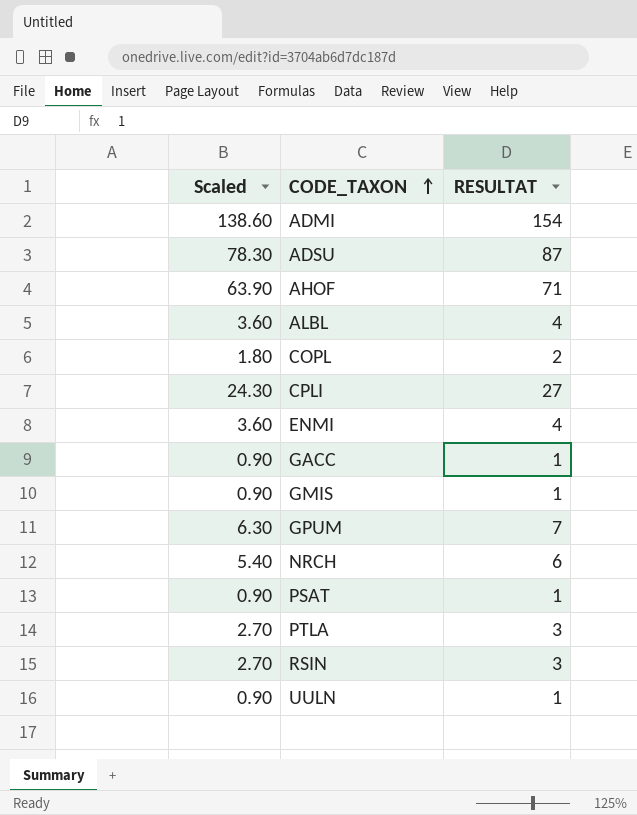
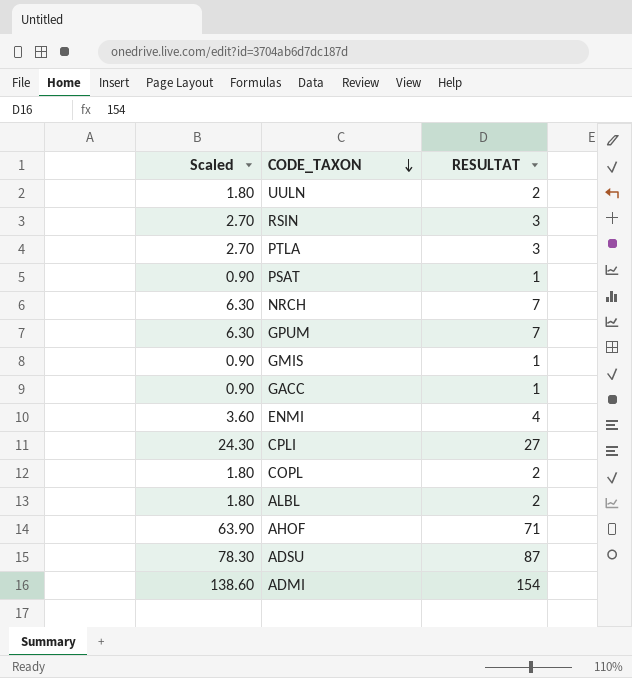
row order: CODE_TAXON ascending -> CODE_TAXON descending
UULN | Scaled: 0.90 -> 1.80
UULN | RESULTAT: 1 -> 2
NRCH | Scaled: 5.40 -> 6.30
NRCH | RESULTAT: 6 -> 7
ALBL | Scaled: 3.60 -> 1.80
ALBL | RESULTAT: 4 -> 2

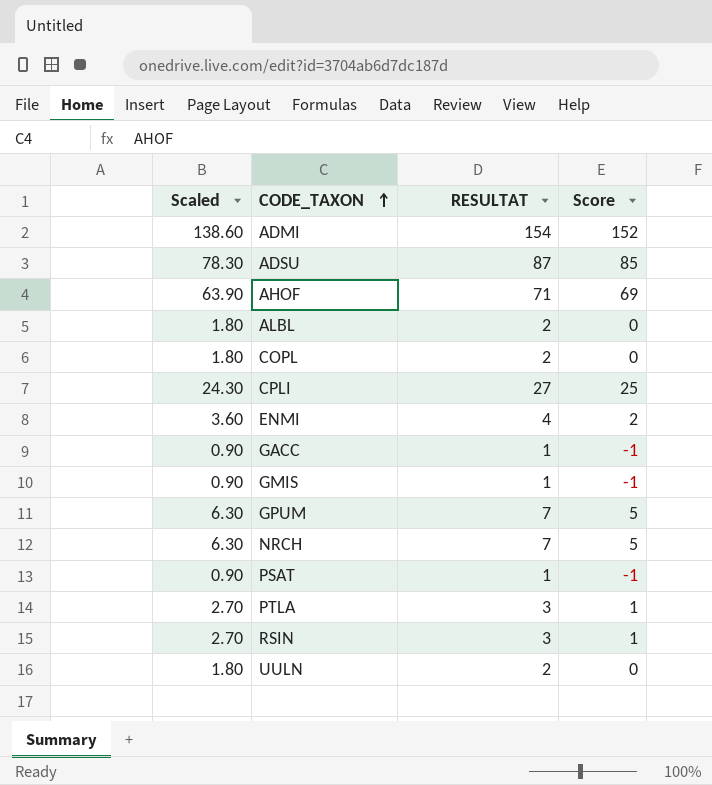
row order: CODE_TAXON descending -> CODE_TAXON ascending
column Score | formula: none -> [RESULTAT] - 2

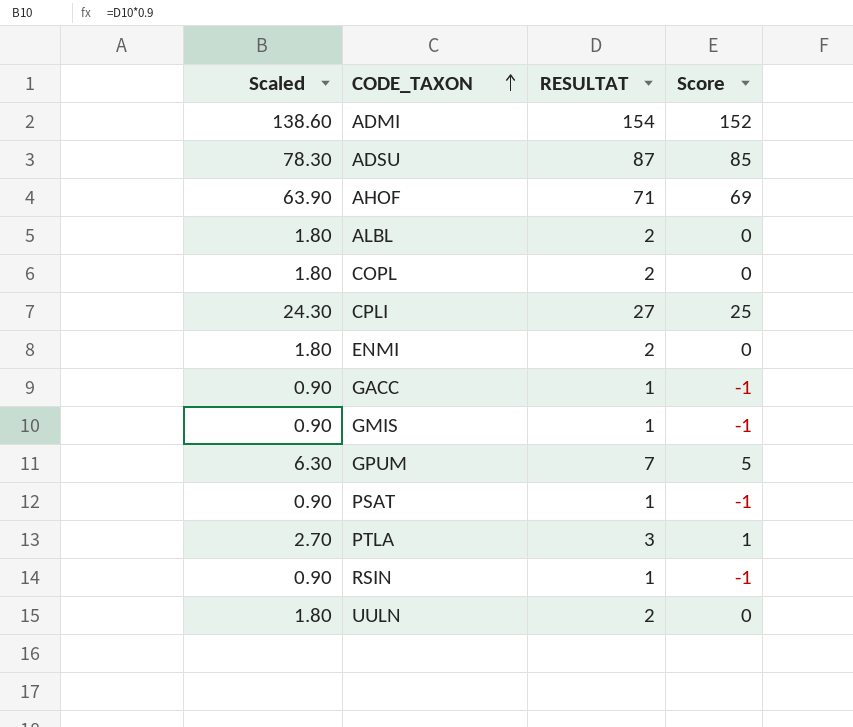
row NRCH: 6.30 | 7 | 5 -> none
ENMI | Scaled: 3.60 -> 1.80
ENMI | RESULTAT: 4 -> 2
ENMI | Score: 2 -> 0
RSIN | Scaled: 2.70 -> 0.90
RSIN | RESULTAT: 3 -> 1
RSIN | Score: 1 -> -1

